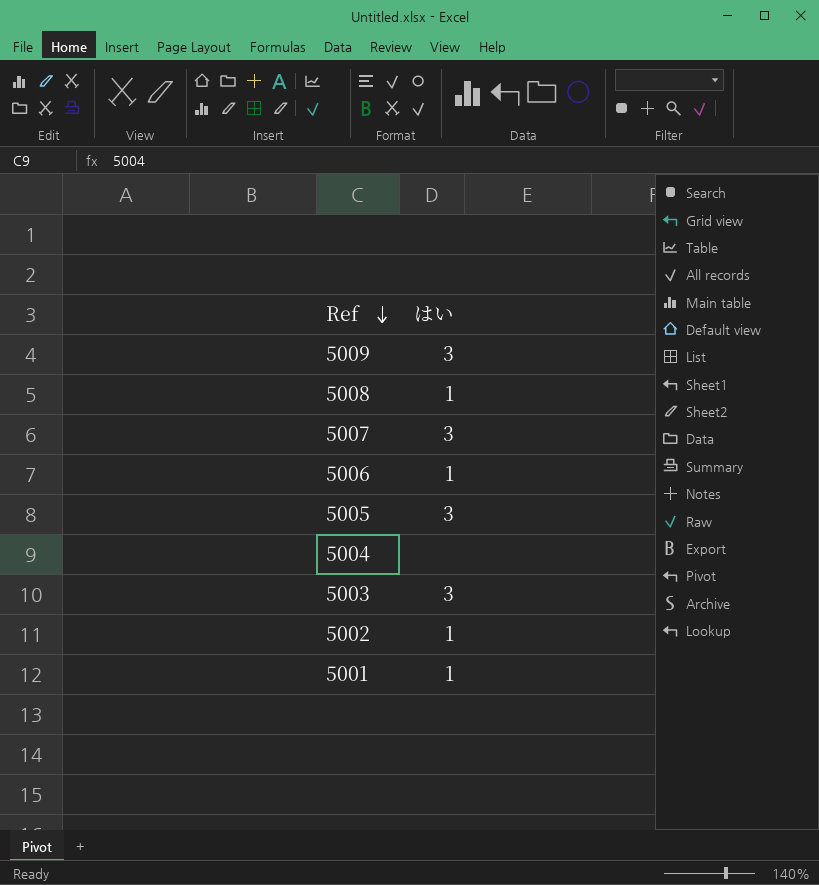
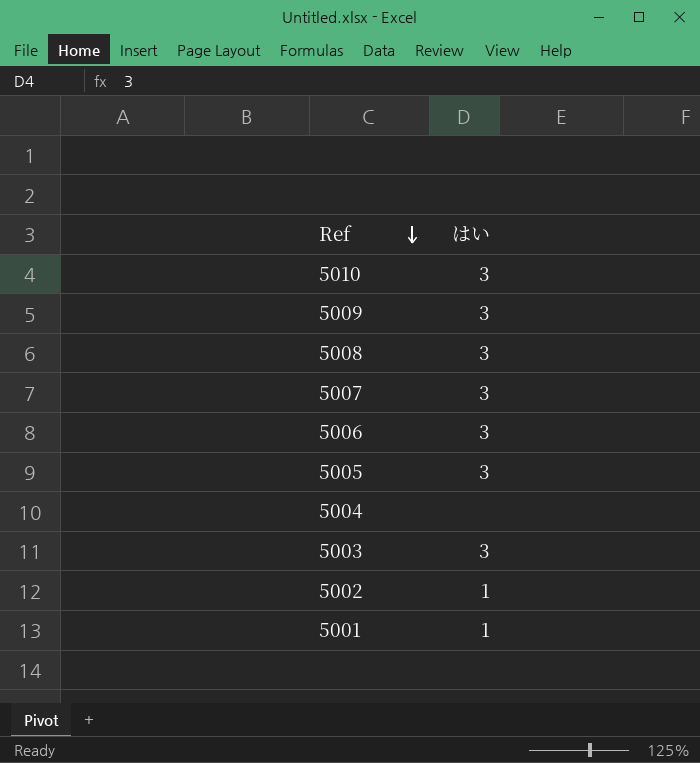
row 5010: none -> 3
5008 | はい: 1 -> 3
5006 | はい: 1 -> 3

